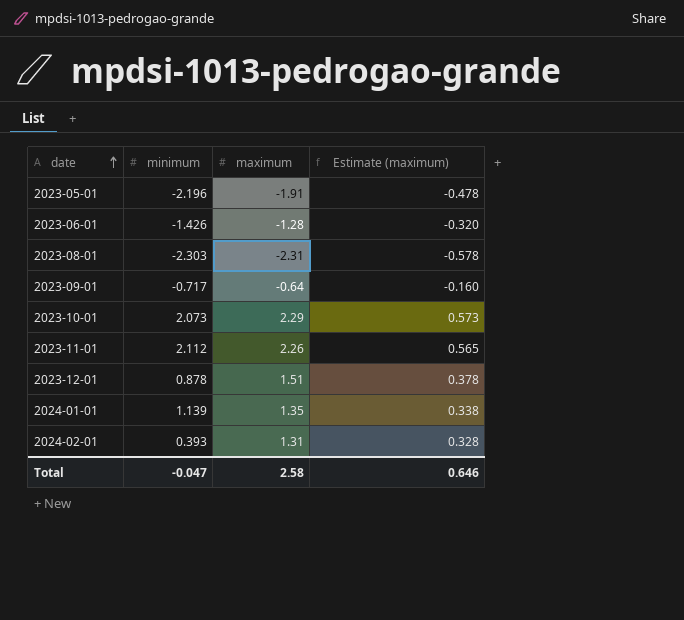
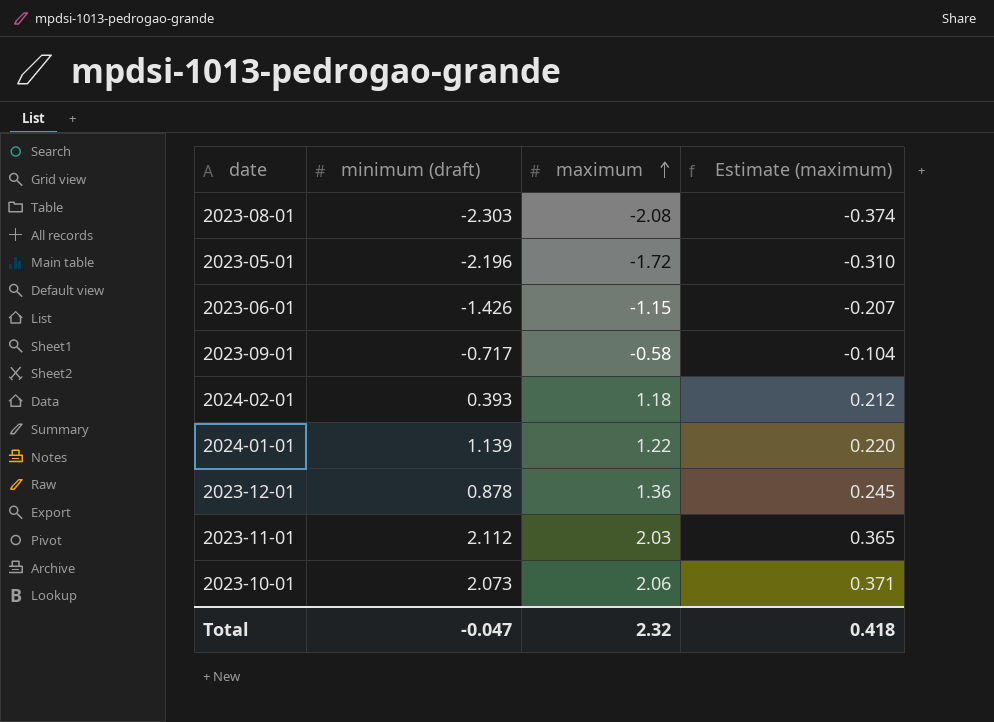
row order: date ascending -> maximum ascending
column name: minimum -> minimum (draft)
column Estimate (maximum) | formula: [maximum] * 0.25 -> [maximum] * 0.18
2023-08-01 | maximum: -2.31 -> -2.08
2023-05-01 | maximum: -1.91 -> -1.72
2023-06-01 | maximum: -1.28 -> -1.15
2023-09-01 | maximum: -0.64 -> -0.58
2024-02-01 | maximum: 1.31 -> 1.18
2024-01-01 | maximum: 1.35 -> 1.22
2023-12-01 | maximum: 1.51 -> 1.36
2023-11-01 | maximum: 2.26 -> 2.03
2023-10-01 | maximum: 2.29 -> 2.06
Total | maximum: 2.58 -> 2.32
Total | Estimate (maximum): 0.646 -> 0.418

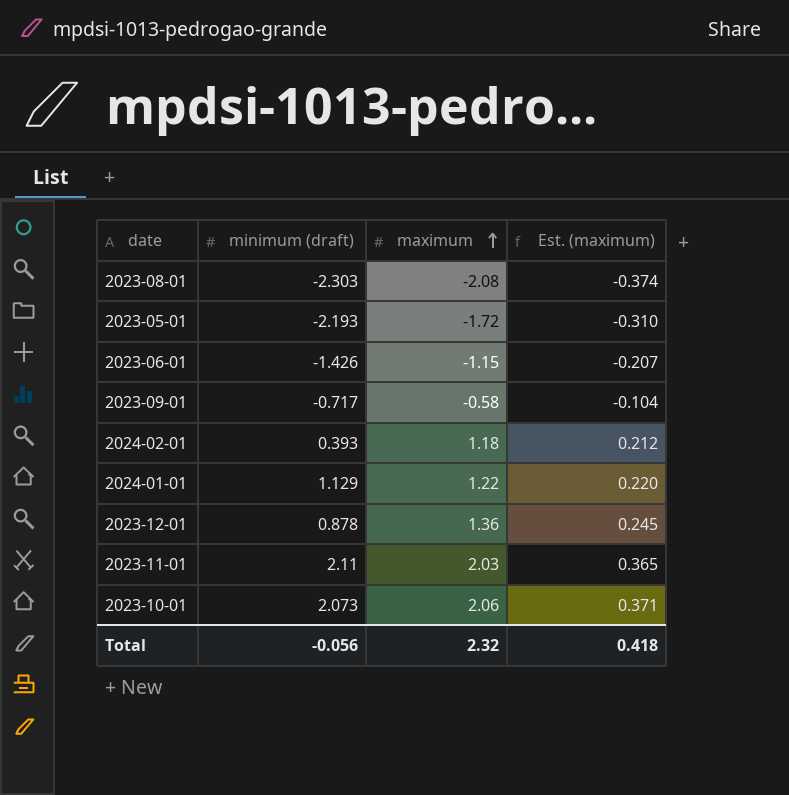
column name: Estimate (maximum) -> Est. (maximum)
2023-05-01 | minimum (draft): -2.196 -> -2.193
2024-01-01 | minimum (draft): 1.139 -> 1.129
2023-11-01 | minimum (draft): 2.112 -> 2.11
Total | minimum (draft): -0.047 -> -0.056

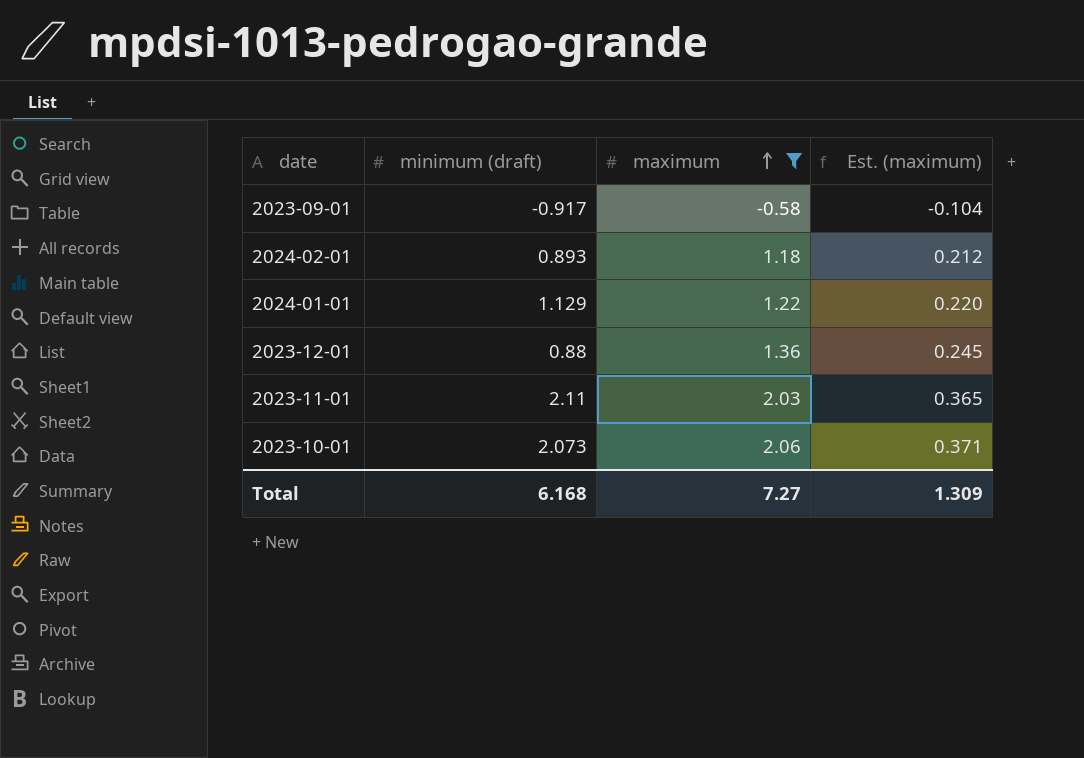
filter: none -> maximum >= -0.58
2023-09-01 | minimum (draft): -0.717 -> -0.917
2024-02-01 | minimum (draft): 0.393 -> 0.893
2023-12-01 | minimum (draft): 0.878 -> 0.88
Total | minimum (draft): -0.056 -> 6.168
Total | maximum: 2.32 -> 7.27
Total | Est. (maximum): 0.418 -> 1.309

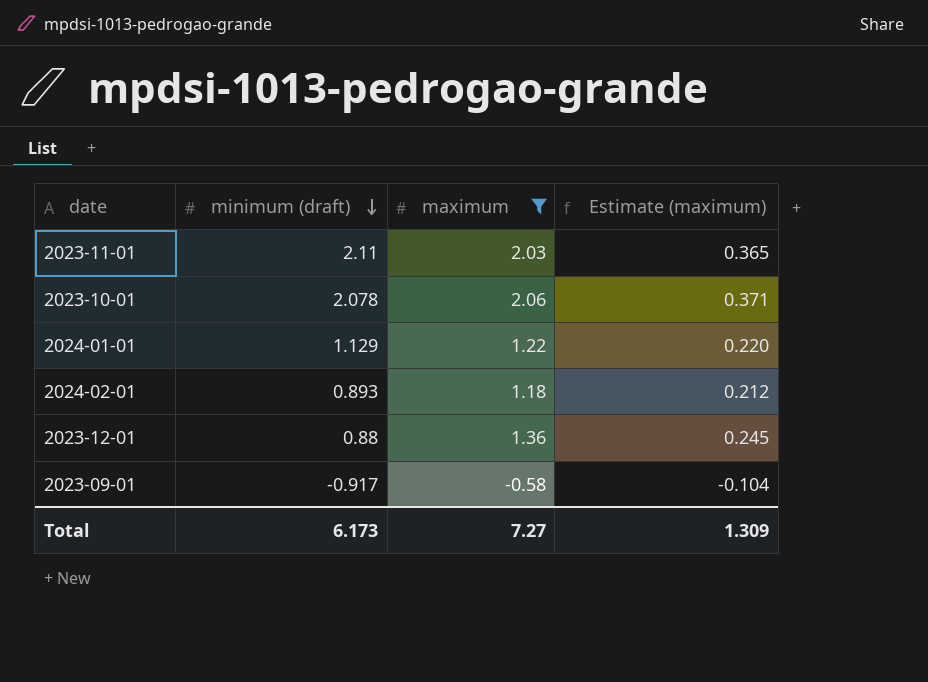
row order: maximum ascending -> minimum (draft) descending
column name: Est. (maximum) -> Estimate (maximum)
2023-10-01 | minimum (draft): 2.073 -> 2.078
Total | minimum (draft): 6.168 -> 6.173

